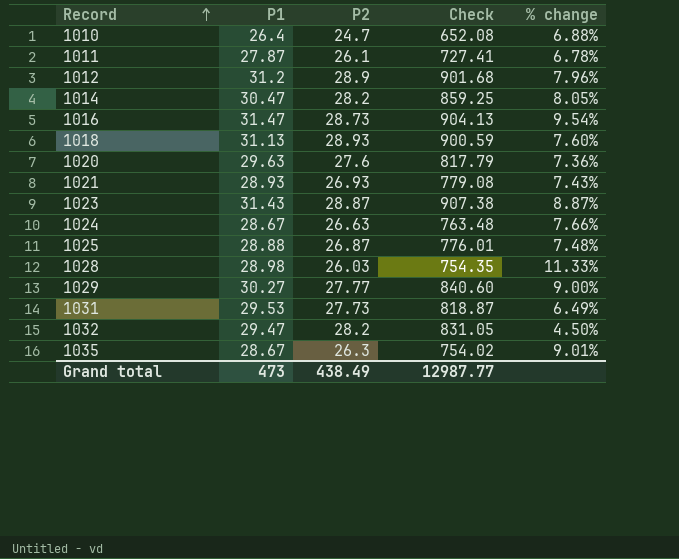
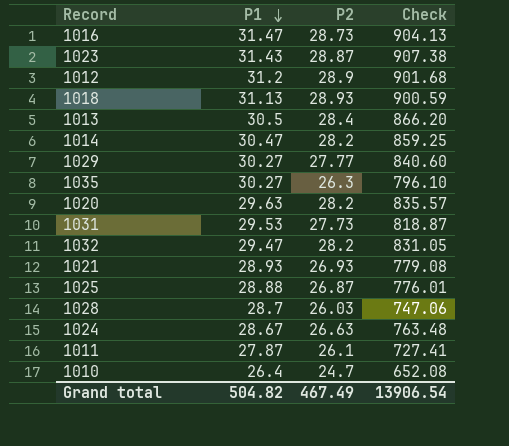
row order: Record ascending -> P1 descending
column % change | formula: ([P1] - [P2]) / [P2] -> none
row 1013: none -> 30.5 | 28.4 | 866.20
1035 | P1: 28.67 -> 30.27
1035 | Check: 754.02 -> 796.10
1020 | P2: 27.6 -> 28.2
1020 | Check: 817.79 -> 835.57
1028 | P1: 28.98 -> 28.7
1028 | Check: 754.35 -> 747.06
Grand total | P1: 473 -> 504.82
Grand total | P2: 438.49 -> 467.49
Grand total | Check: 12987.77 -> 13906.54

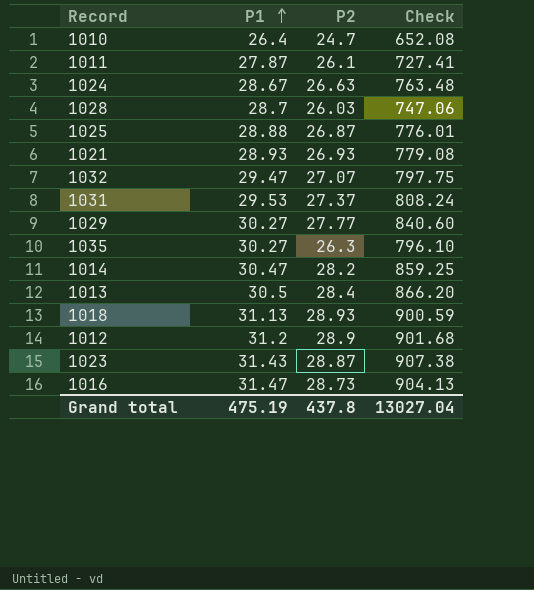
row order: P1 descending -> P1 ascending
row 1020: 29.63 | 28.2 | 835.57 -> none
1032 | P2: 28.2 -> 27.07
1032 | Check: 831.05 -> 797.75
1031 | P2: 27.73 -> 27.37
1031 | Check: 818.87 -> 808.24
Grand total | P1: 504.82 -> 475.19
Grand total | P2: 467.49 -> 437.8
Grand total | Check: 13906.54 -> 13027.04

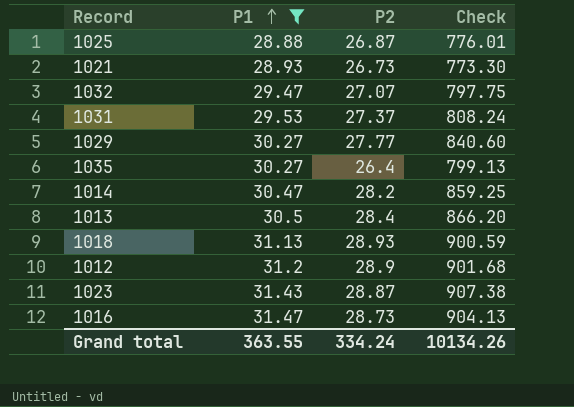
filter: none -> P1 >= 28.88
1021 | P2: 26.93 -> 26.73
1021 | Check: 779.08 -> 773.30
1035 | P2: 26.3 -> 26.4
1035 | Check: 796.10 -> 799.13
Grand total | P1: 475.19 -> 363.55
Grand total | P2: 437.8 -> 334.24
Grand total | Check: 13027.04 -> 10134.26

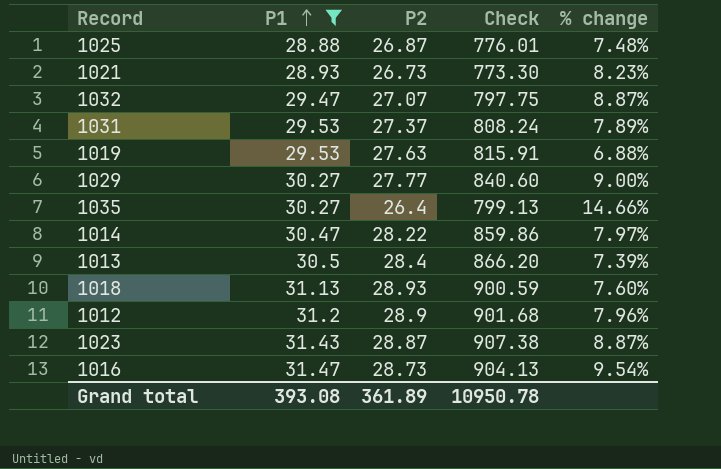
column % change | formula: none -> ([P1] - [P2]) / [P2]
row 1019: none -> 29.53 | 27.63 | 815.91 | 6.88%
1014 | P2: 28.2 -> 28.22
1014 | Check: 859.25 -> 859.86
Grand total | P1: 363.55 -> 393.08
Grand total | P2: 334.24 -> 361.89
Grand total | Check: 10134.26 -> 10950.78

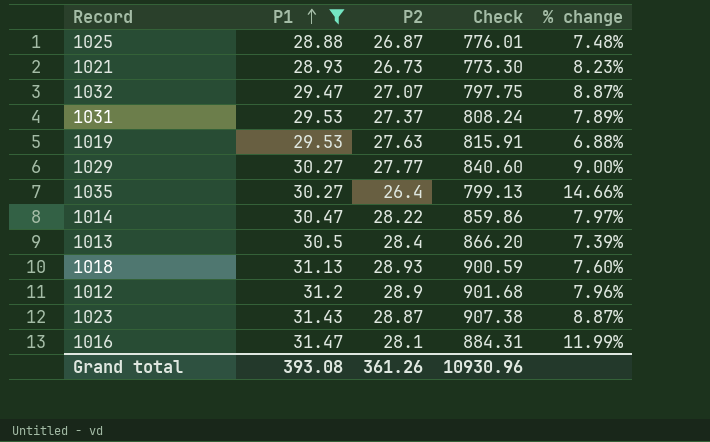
1016 | P2: 28.73 -> 28.1
1016 | Check: 904.13 -> 884.31
1016 | % change: 9.54% -> 11.99%
Grand total | P2: 361.89 -> 361.26
Grand total | Check: 10950.78 -> 10930.96

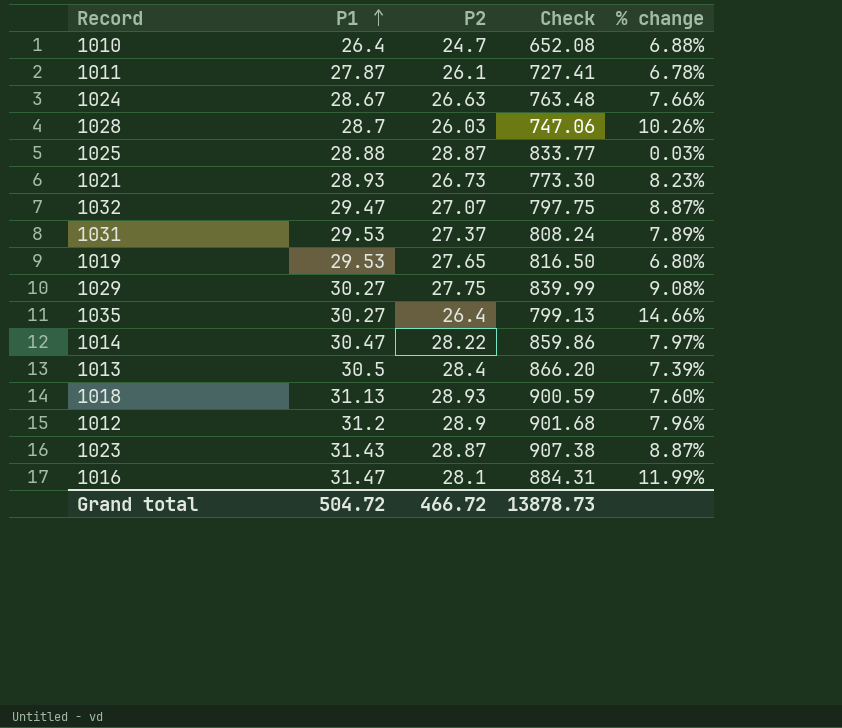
filter: P1 >= 28.88 -> none
1025 | P2: 26.87 -> 28.87
1025 | Check: 776.01 -> 833.77
1025 | % change: 7.48% -> 0.03%
1019 | P2: 27.63 -> 27.65
1019 | Check: 815.91 -> 816.50
1019 | % change: 6.88% -> 6.80%
1029 | P2: 27.77 -> 27.75
1029 | Check: 840.60 -> 839.99
1029 | % change: 9.00% -> 9.08%
Grand total | P1: 393.08 -> 504.72
Grand total | P2: 361.26 -> 466.72
Grand total | Check: 10930.96 -> 13878.73

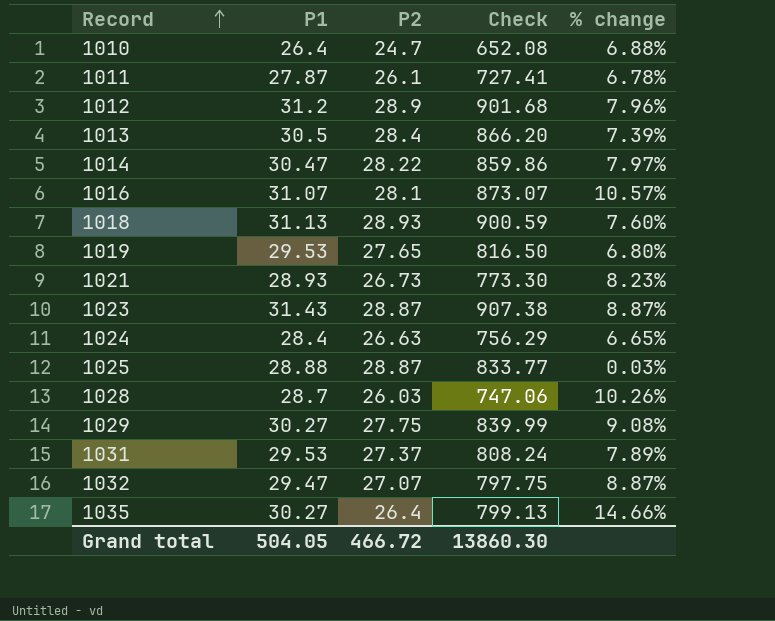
row order: P1 ascending -> Record ascending
1016 | P1: 31.47 -> 31.07
1016 | Check: 884.31 -> 873.07
1016 | % change: 11.99% -> 10.57%
1024 | P1: 28.67 -> 28.4
1024 | Check: 763.48 -> 756.29
1024 | % change: 7.66% -> 6.65%
Grand total | P1: 504.72 -> 504.05
Grand total | Check: 13878.73 -> 13860.30

